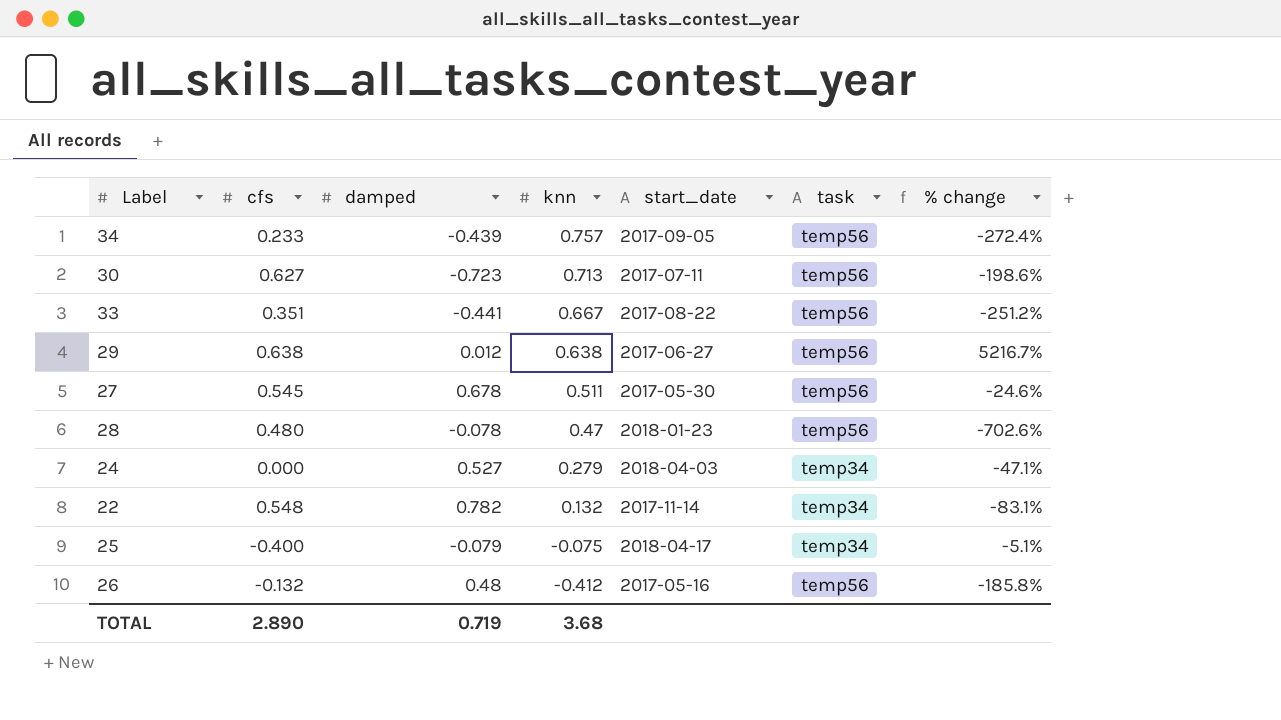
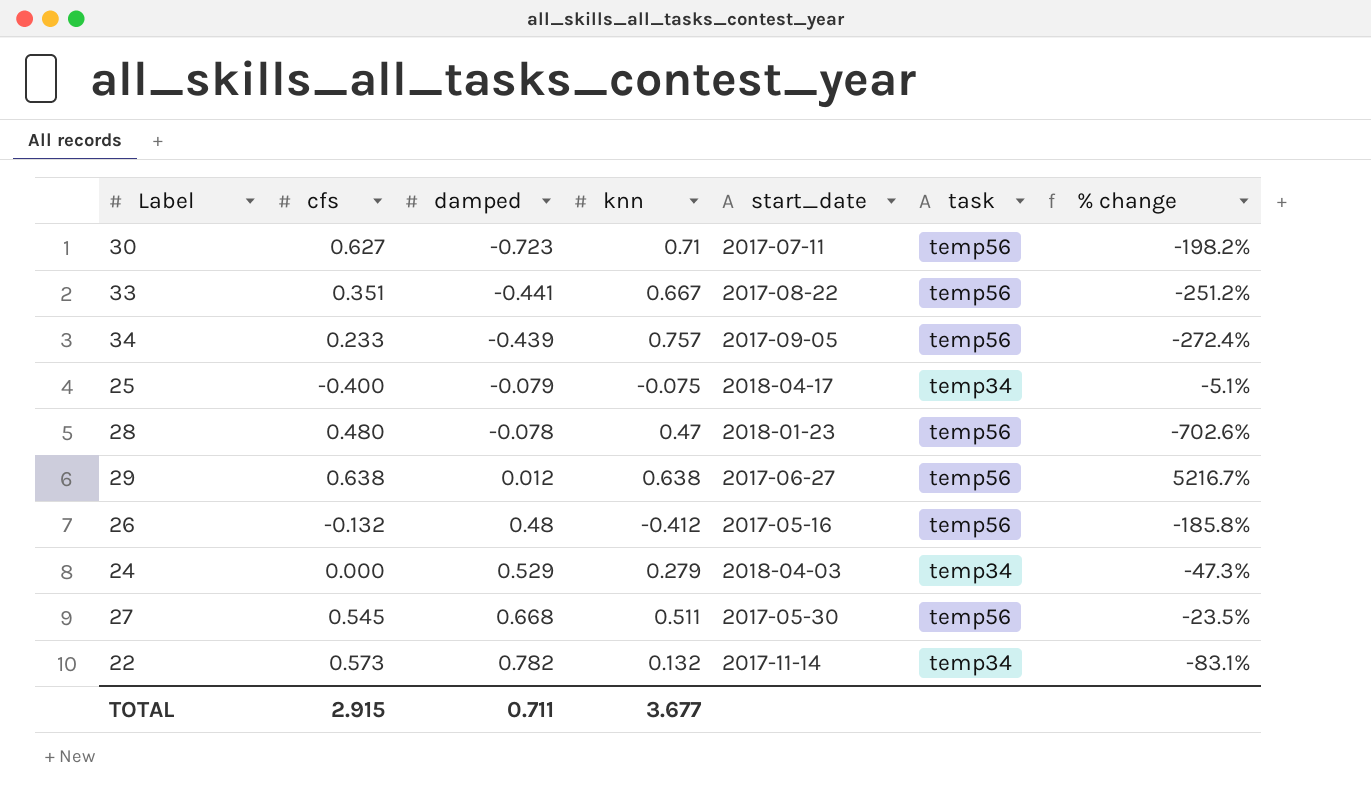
row order: knn descending -> damped ascending
30 | knn: 0.713 -> 0.71
30 | % change: -198.6% -> -198.2%
24 | damped: 0.527 -> 0.529
24 | % change: -47.1% -> -47.3%
27 | damped: 0.678 -> 0.668
27 | % change: -24.6% -> -23.5%
22 | cfs: 0.548 -> 0.573
TOTAL | cfs: 2.890 -> 2.915
TOTAL | damped: 0.719 -> 0.711
TOTAL | knn: 3.68 -> 3.677

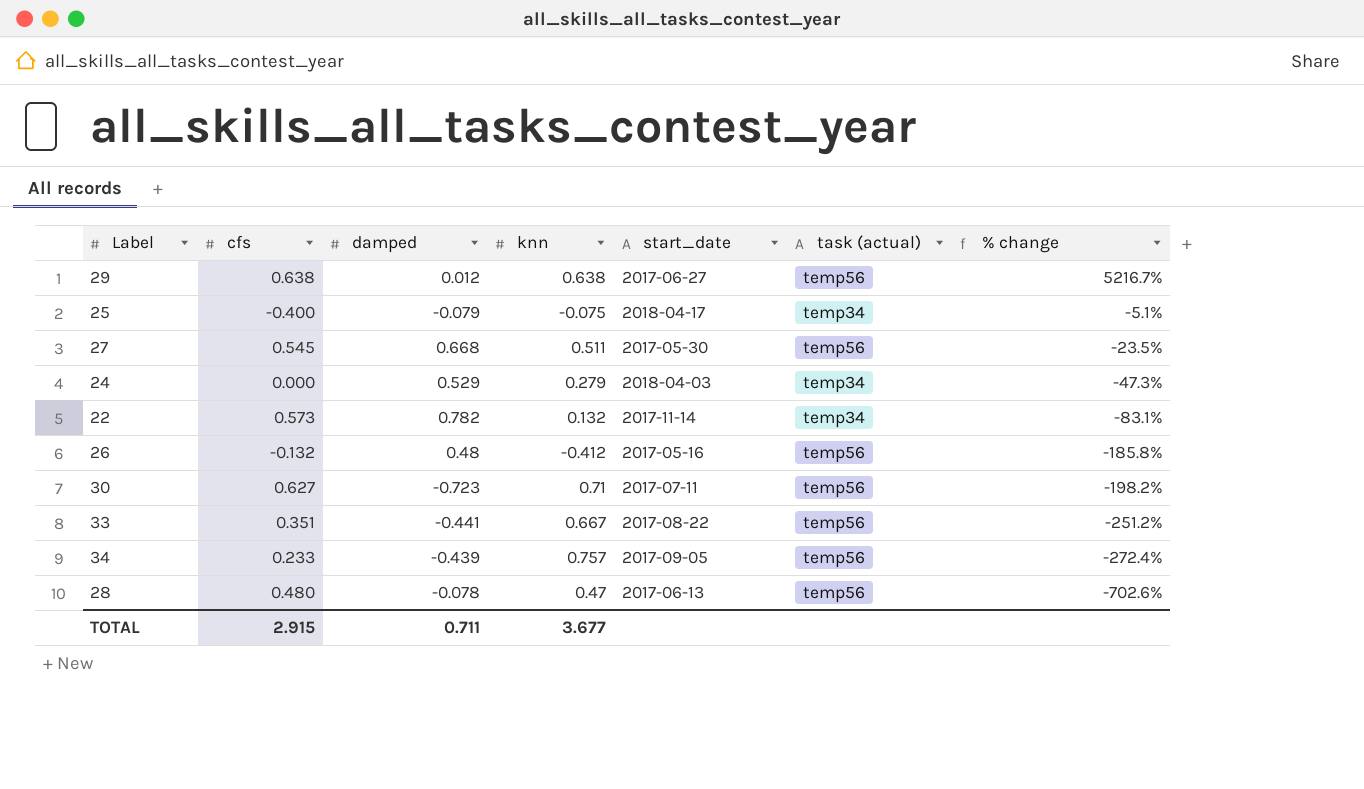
row order: damped ascending -> % change descending
column name: task -> task (actual)
28 | start_date: 2018-01-23 -> 2017-06-13

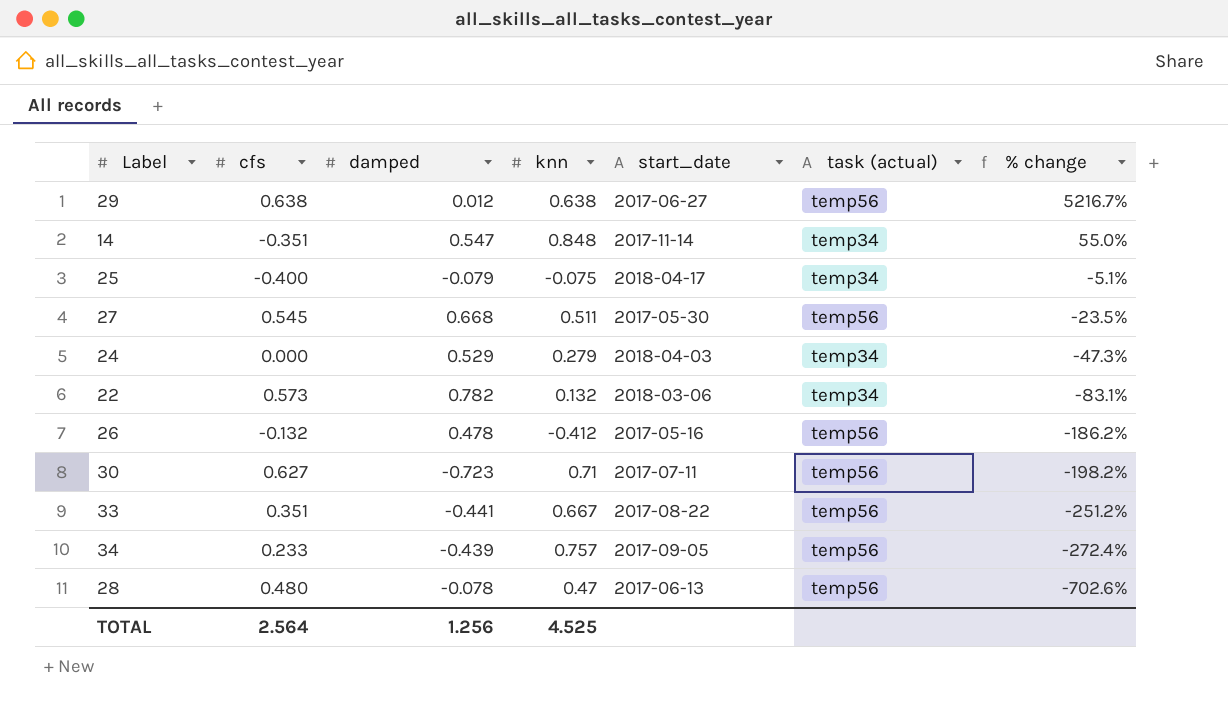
row 14: none -> -0.351 | 0.547 | 0.848 | 2017-11-14 | temp34 | 55.0%
22 | start_date: 2017-11-14 -> 2018-03-06
26 | damped: 0.48 -> 0.478
26 | % change: -185.8% -> -186.2%
TOTAL | cfs: 2.915 -> 2.564
TOTAL | damped: 0.711 -> 1.256
TOTAL | knn: 3.677 -> 4.525

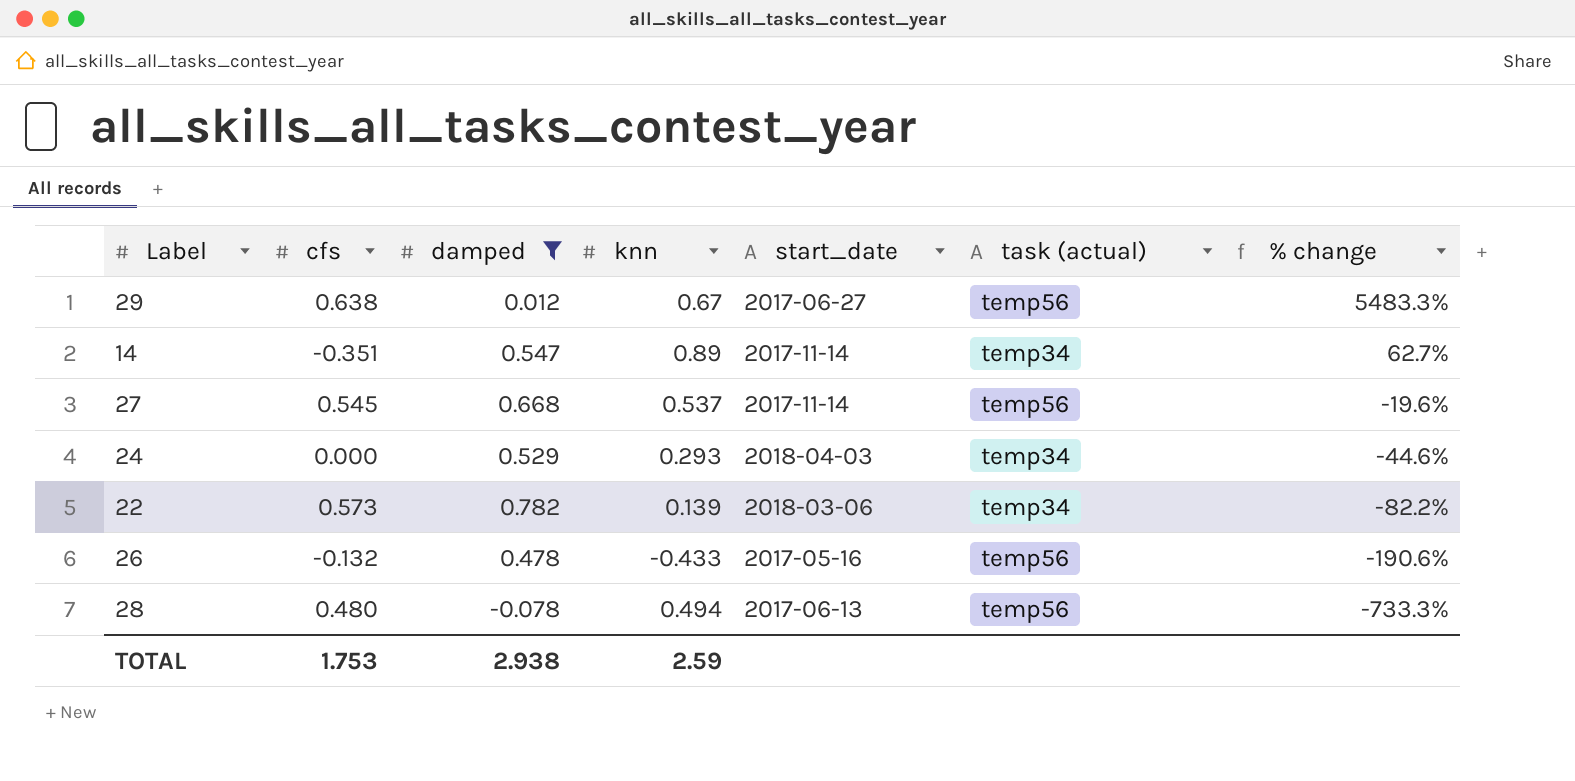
filter: none -> damped >= -0.078
29 | knn: 0.638 -> 0.67
29 | % change: 5216.7% -> 5483.3%
14 | knn: 0.848 -> 0.89
14 | % change: 55.0% -> 62.7%
27 | knn: 0.511 -> 0.537
27 | start_date: 2017-05-30 -> 2017-11-14
27 | % change: -23.5% -> -19.6%
24 | knn: 0.279 -> 0.293
24 | % change: -47.3% -> -44.6%
22 | knn: 0.132 -> 0.139
22 | % change: -83.1% -> -82.2%
26 | knn: -0.412 -> -0.433
26 | % change: -186.2% -> -190.6%
28 | knn: 0.47 -> 0.494
28 | % change: -702.6% -> -733.3%
TOTAL | cfs: 2.564 -> 1.753
TOTAL | damped: 1.256 -> 2.938
TOTAL | knn: 4.525 -> 2.59

